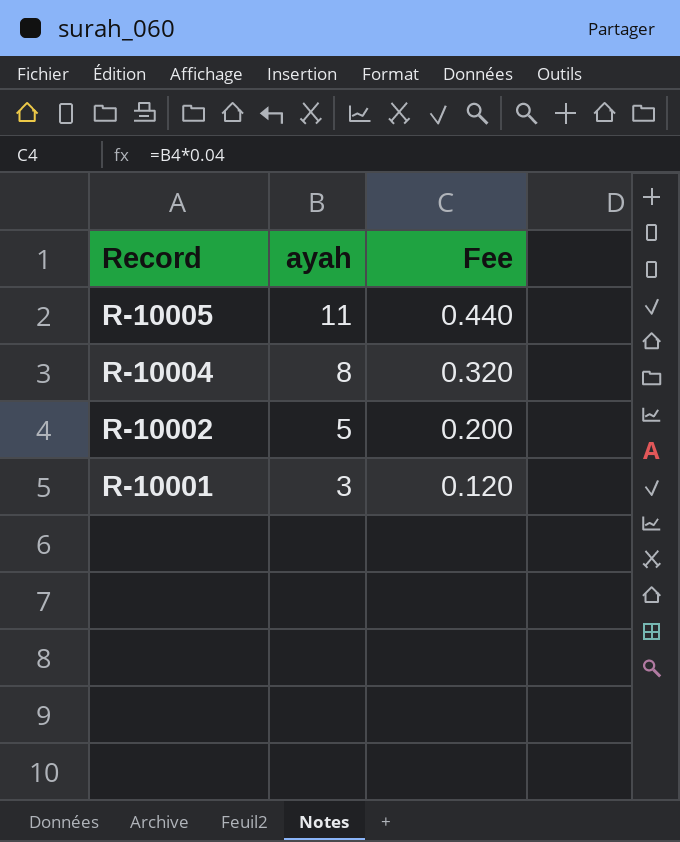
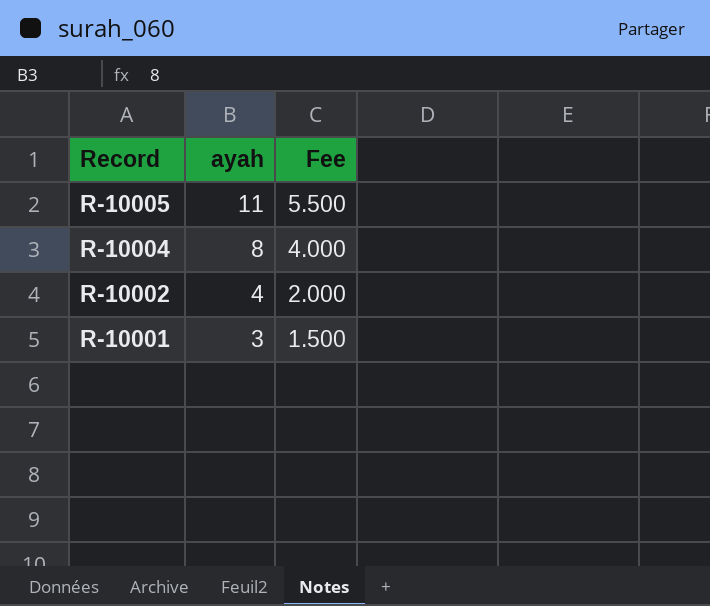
column Fee | formula: [ayah] * 0.04 -> [ayah] * 0.5
R-10002 | ayah: 5 -> 4

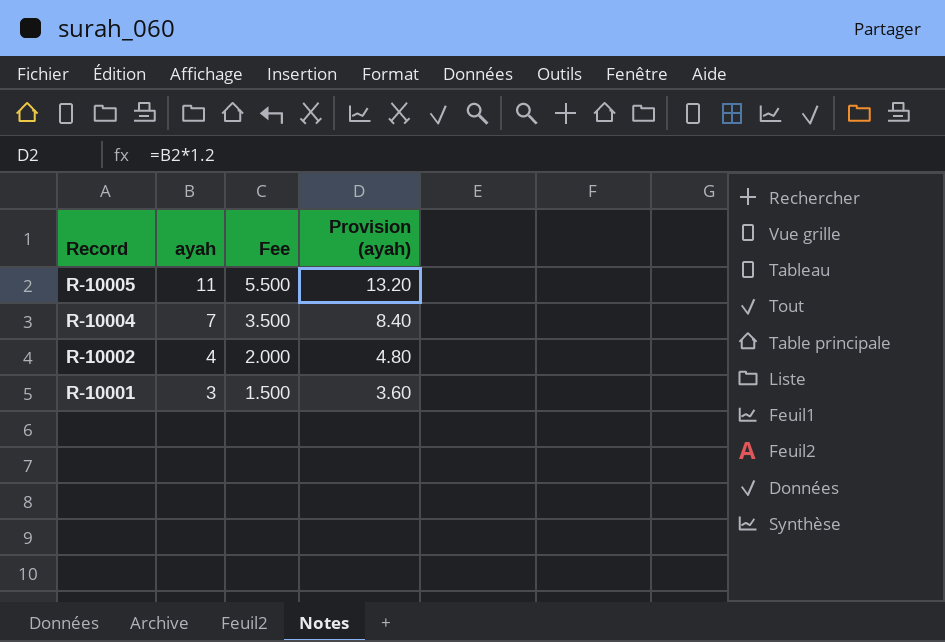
column Provision (ayah) | formula: none -> [ayah] * 1.2
R-10004 | ayah: 8 -> 7
R-10004 | Fee: 4.000 -> 3.500

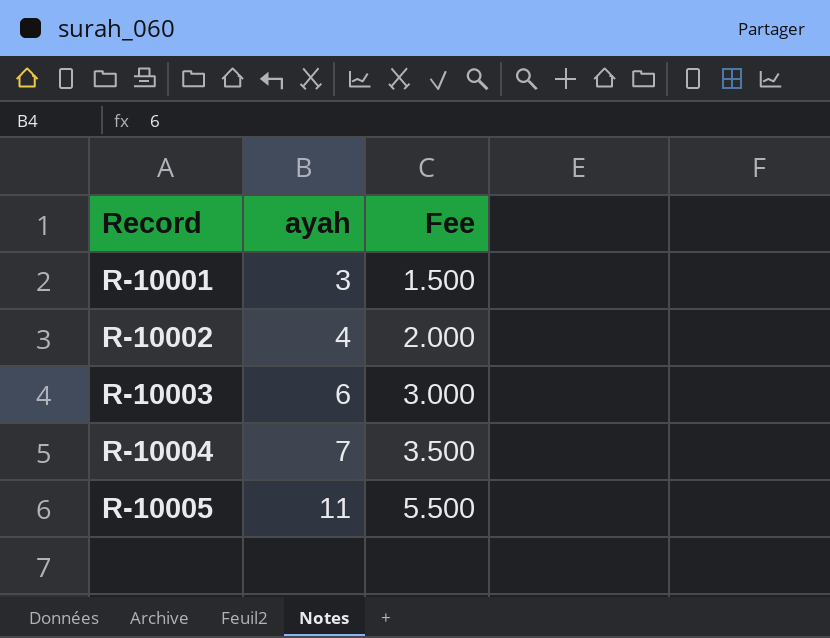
row order: Record descending -> Record ascending
column Provision (ayah) | formula: [ayah] * 1.2 -> none
row R-10003: none -> 6 | 3.000

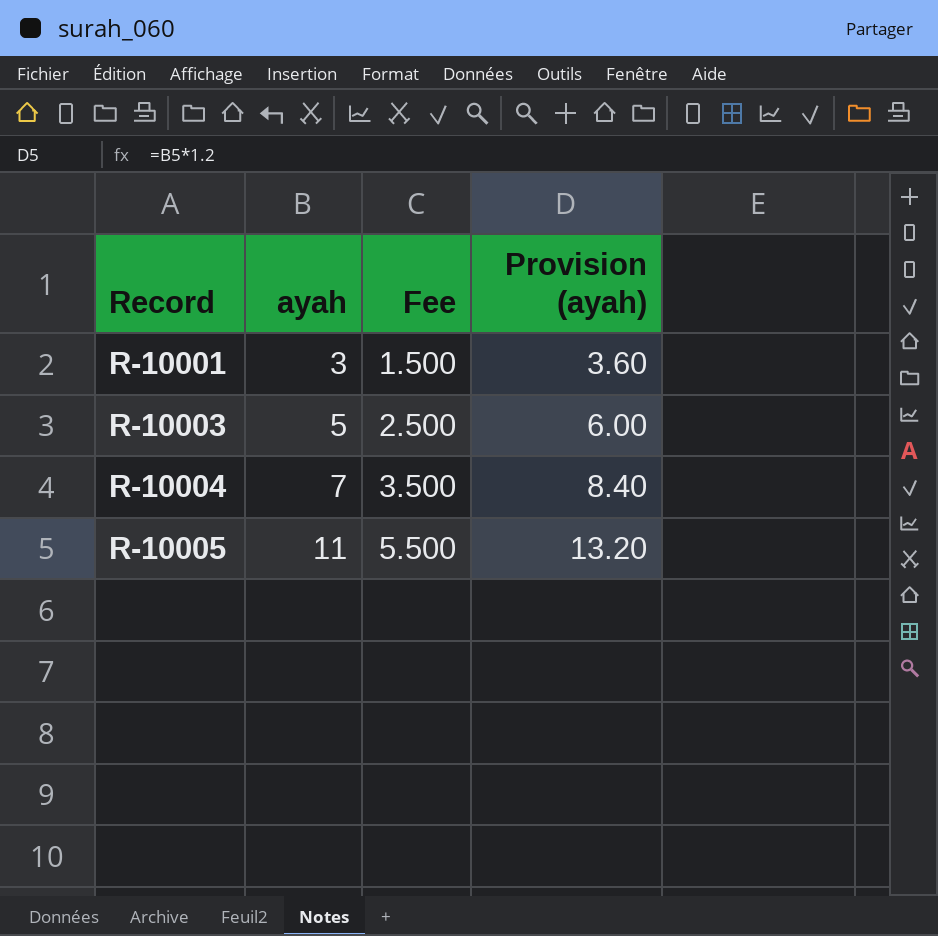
column Provision (ayah) | formula: none -> [ayah] * 1.2
row R-10002: 4 | 2.000 -> none
R-10003 | ayah: 6 -> 5
R-10003 | Fee: 3.000 -> 2.500

